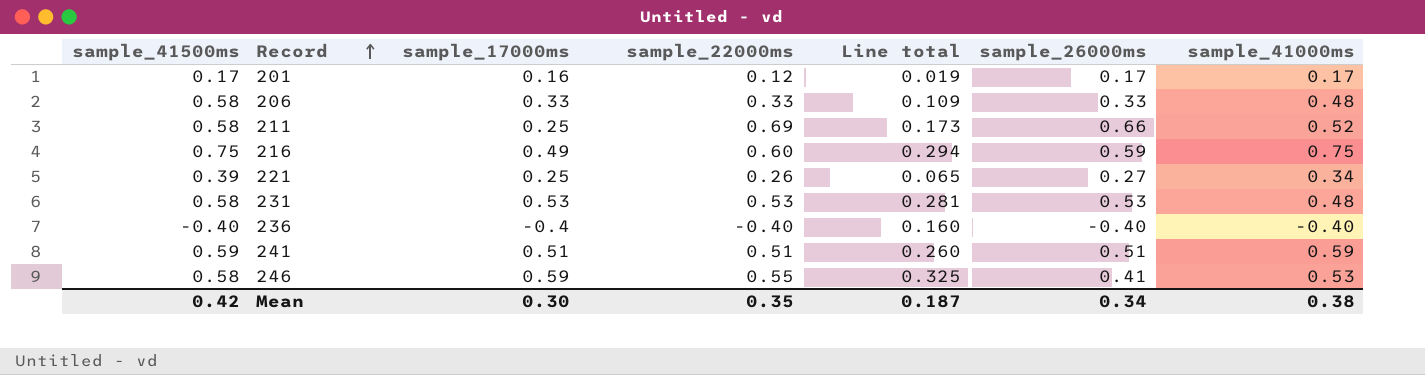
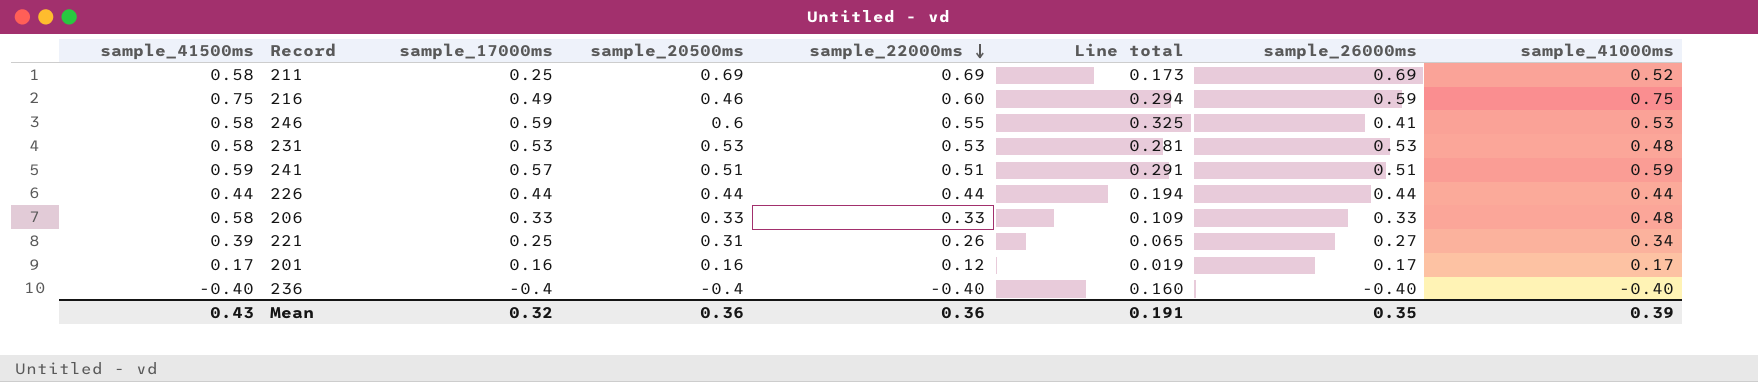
row order: Record ascending -> sample_22000ms descending
column sample_20500ms | position: none -> 4
211 | sample_26000ms: 0.66 -> 0.69
241 | sample_17000ms: 0.51 -> 0.57
241 | Line total: 0.260 -> 0.291
row 226: none -> 0.44 | 0.44 | 0.44 | 0.44 | 0.194 | 0.44 | 0.44
Mean | sample_41500ms: 0.42 -> 0.43
Mean | sample_17000ms: 0.30 -> 0.32
Mean | sample_22000ms: 0.35 -> 0.36
Mean | Line total: 0.187 -> 0.191
Mean | sample_26000ms: 0.34 -> 0.35
Mean | sample_41000ms: 0.38 -> 0.39

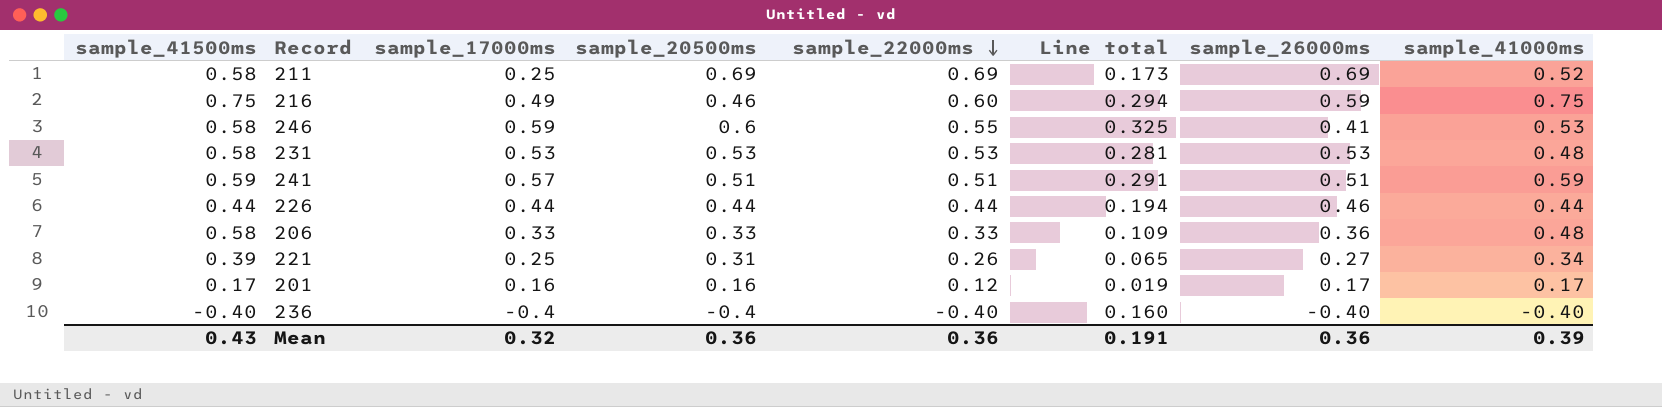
226 | sample_26000ms: 0.44 -> 0.46
206 | sample_26000ms: 0.33 -> 0.36
Mean | sample_26000ms: 0.35 -> 0.36

